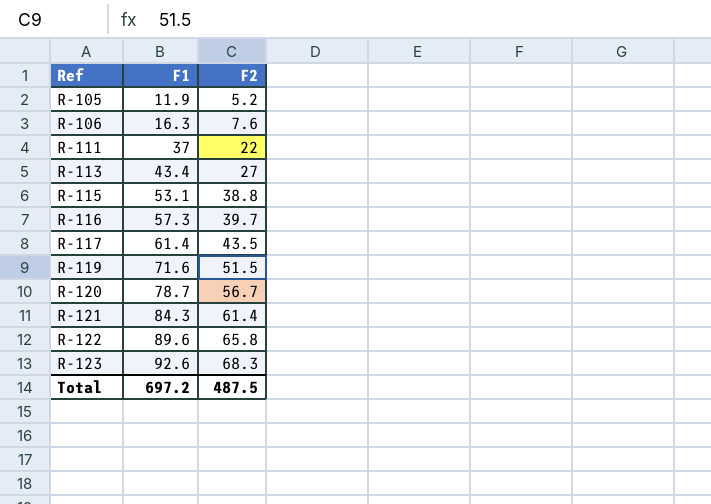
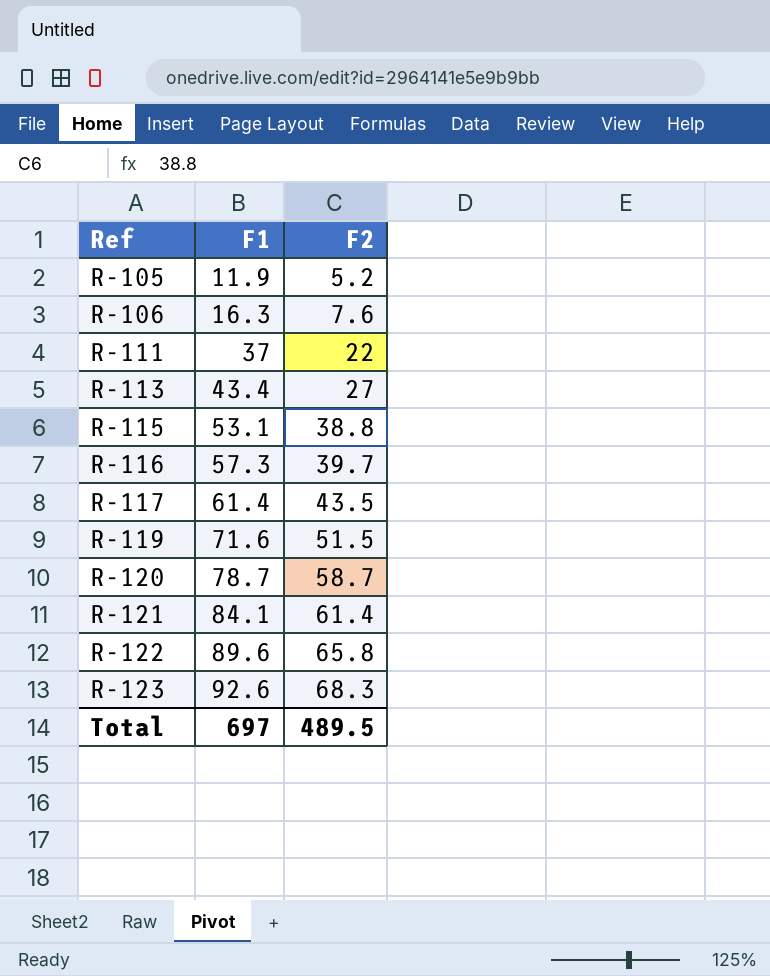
R-120 | F2: 56.7 -> 58.7
R-121 | F1: 84.3 -> 84.1
Total | F1: 697.2 -> 697
Total | F2: 487.5 -> 489.5

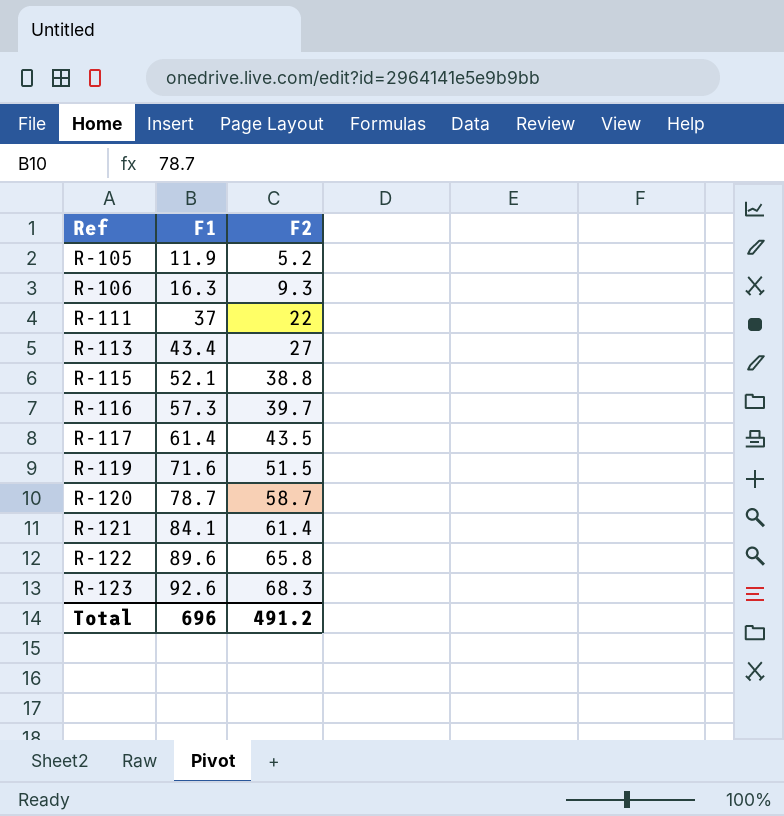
R-106 | F2: 7.6 -> 9.3
R-115 | F1: 53.1 -> 52.1
Total | F1: 697 -> 696
Total | F2: 489.5 -> 491.2

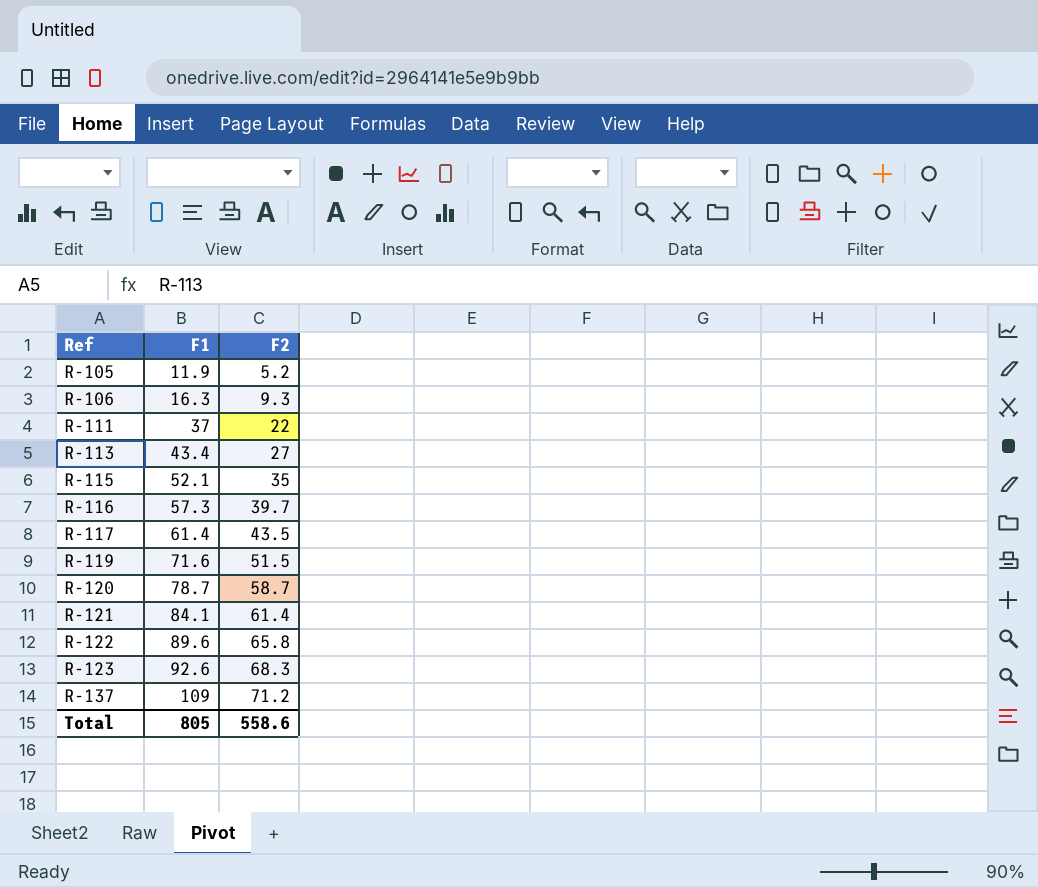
R-115 | F2: 38.8 -> 35
row R-137: none -> 109 | 71.2
Total | F1: 696 -> 805
Total | F2: 491.2 -> 558.6

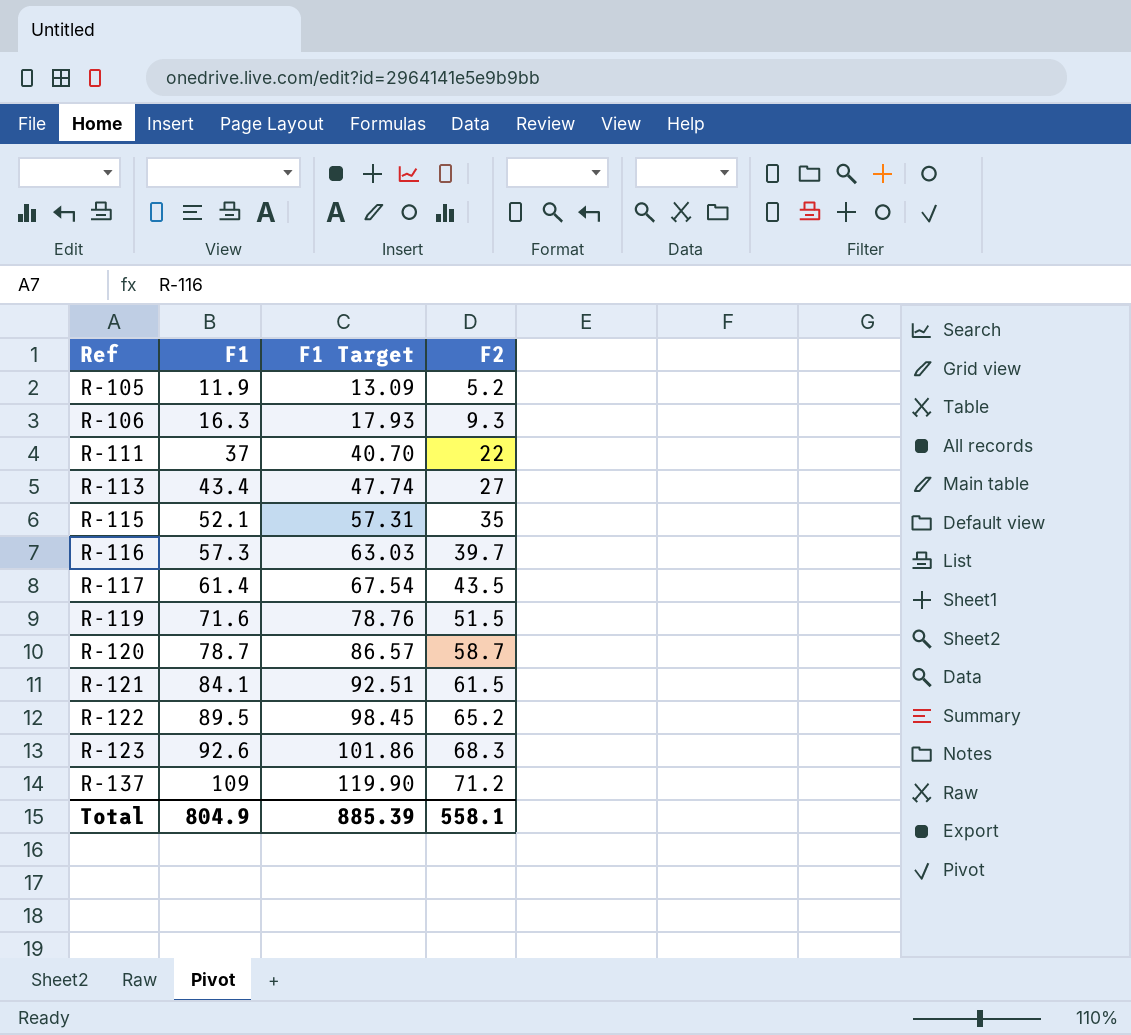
column F1 Target | formula: none -> [F1] * 1.1
R-121 | F2: 61.4 -> 61.5
R-122 | F1: 89.6 -> 89.5
R-122 | F2: 65.8 -> 65.2
Total | F1: 805 -> 804.9
Total | F2: 558.6 -> 558.1

